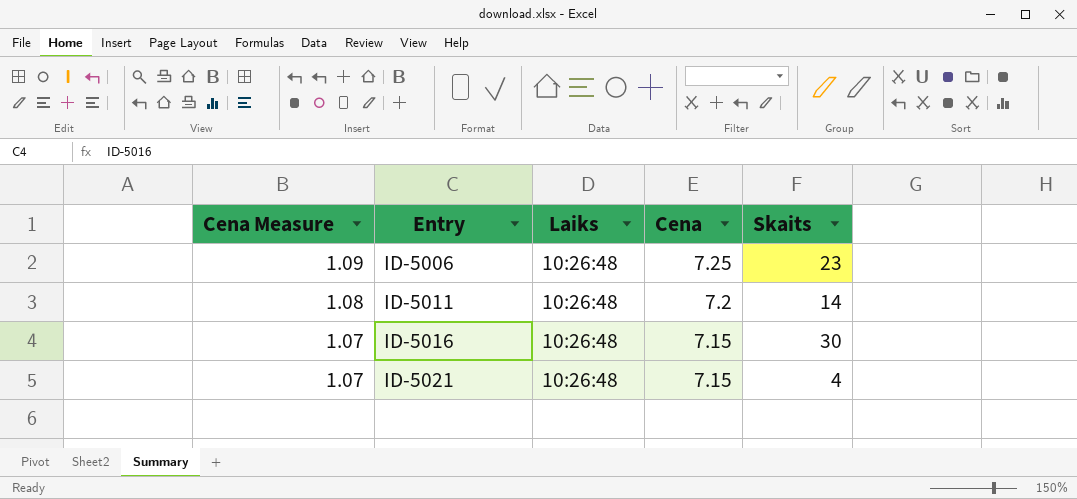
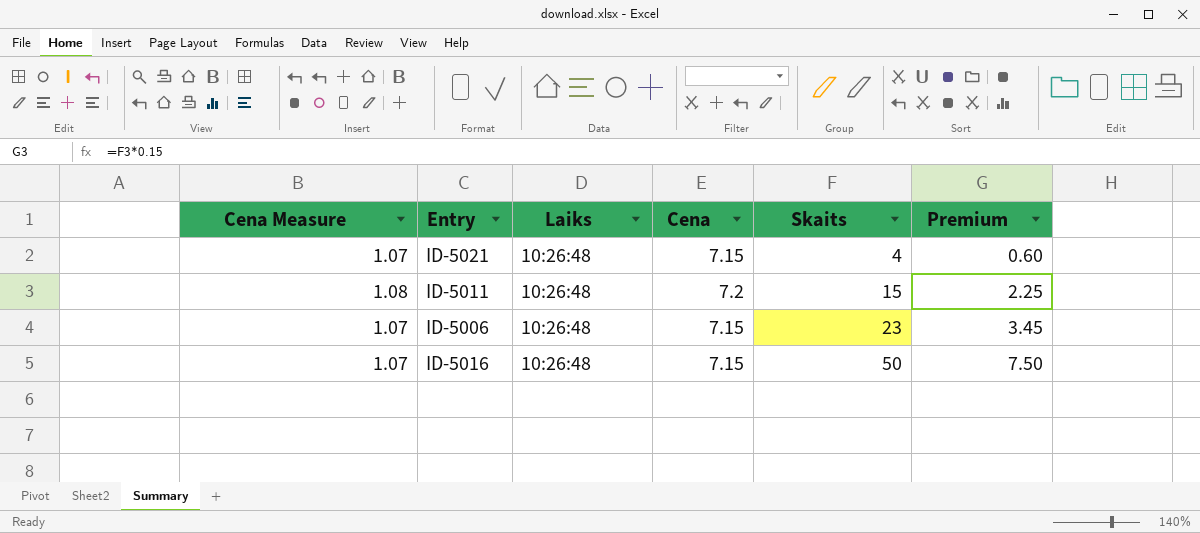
row order: Cena Measure descending -> Skaits ascending
column Premium | formula: none -> [Skaits] * 0.15
ID-5011 | Skaits: 14 -> 15
ID-5006 | Cena Measure: 1.09 -> 1.07
ID-5006 | Cena: 7.25 -> 7.15
ID-5016 | Skaits: 30 -> 50

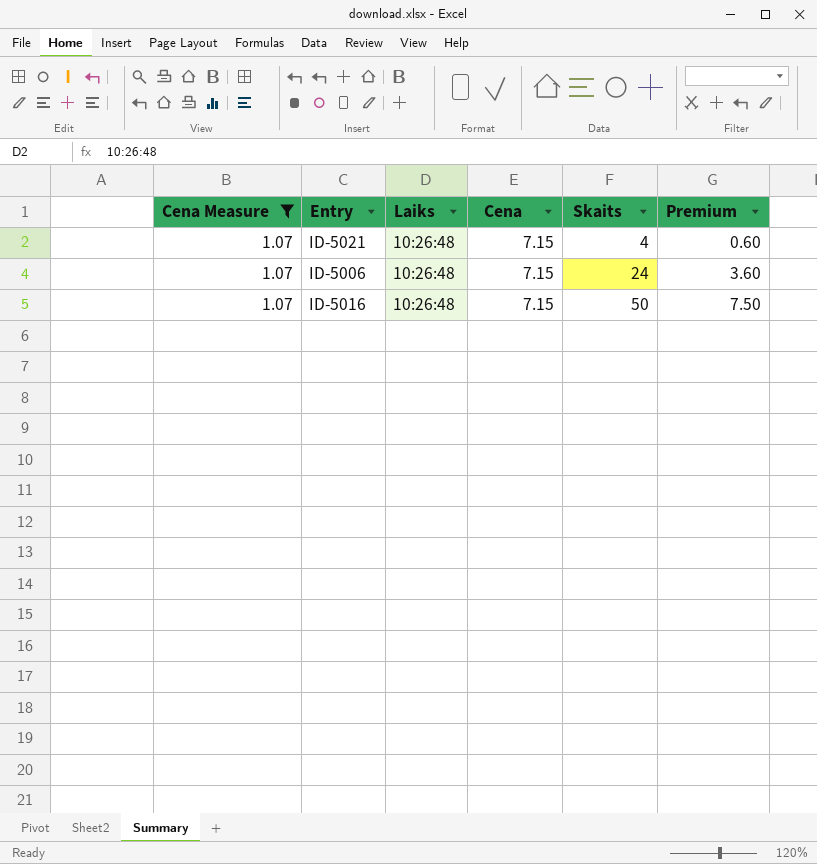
filter: none -> Cena Measure = 1.07
ID-5006 | Skaits: 23 -> 24
ID-5006 | Premium: 3.45 -> 3.60

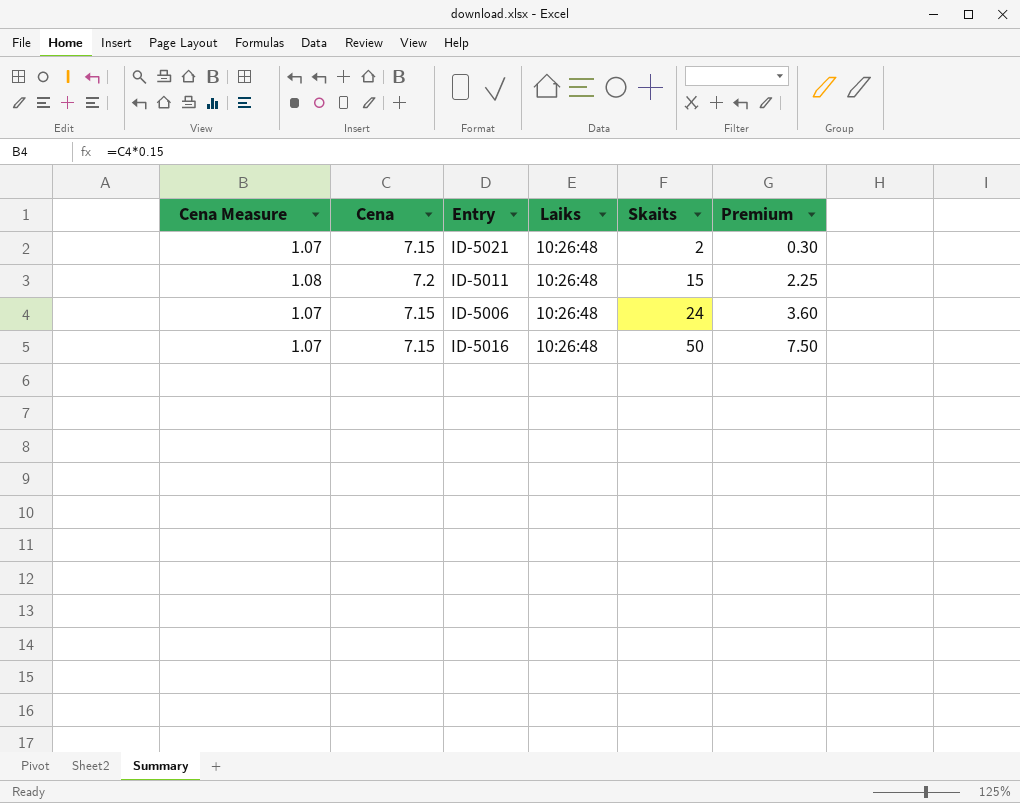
filter: Cena Measure = 1.07 -> none
column Cena | position: 4 -> 2
ID-5021 | Skaits: 4 -> 2
ID-5021 | Premium: 0.60 -> 0.30

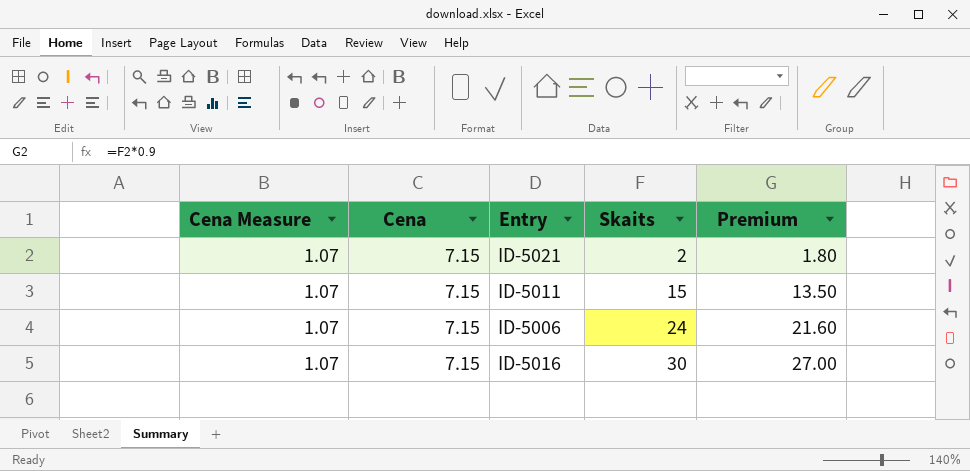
column Laiks | position: 4 -> none
column Premium | formula: [Skaits] * 0.15 -> [Skaits] * 0.9
ID-5011 | Cena Measure: 1.08 -> 1.07
ID-5011 | Cena: 7.2 -> 7.15
ID-5016 | Skaits: 50 -> 30

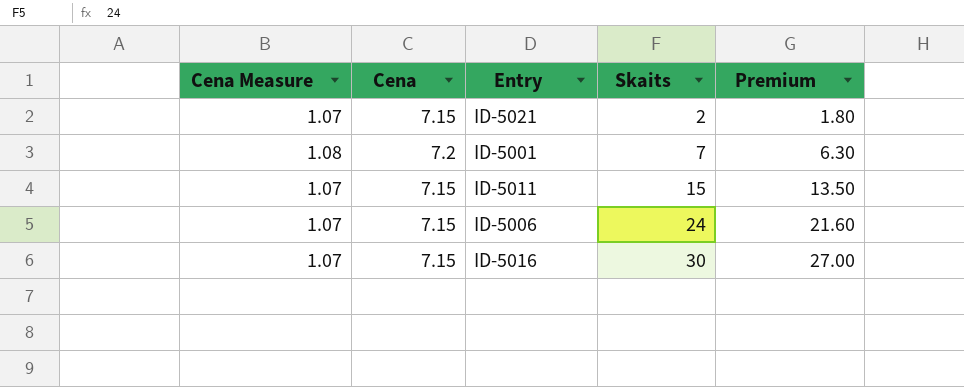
row ID-5001: none -> 1.08 | 7.2 | 7 | 6.30

